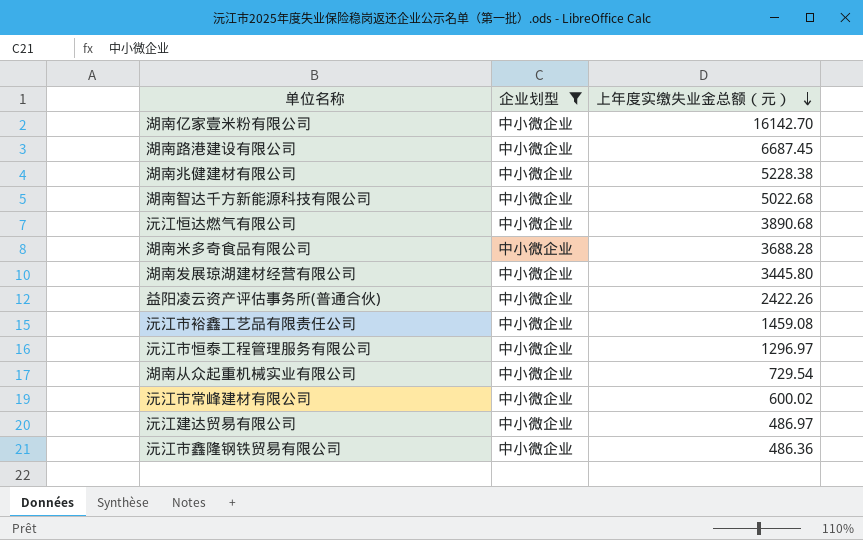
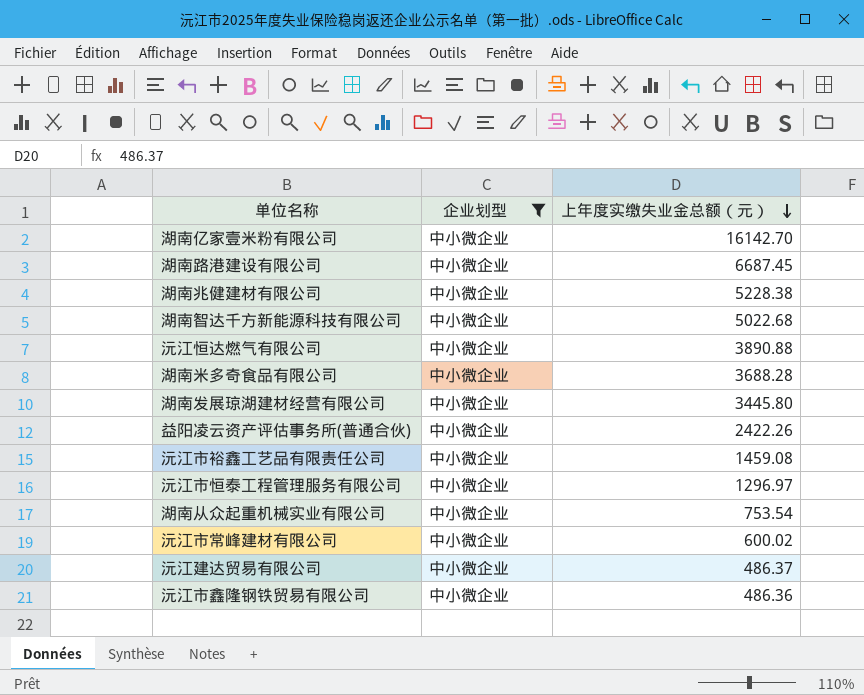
沅江恒达燃气有限公司 | 上年度实缴失业金总额（元）: 3890.68 -> 3890.88
湖南从众起重机械实业有限公司 | 上年度实缴失业金总额（元）: 729.54 -> 753.54
沅江建达贸易有限公司 | 上年度实缴失业金总额（元）: 486.97 -> 486.37

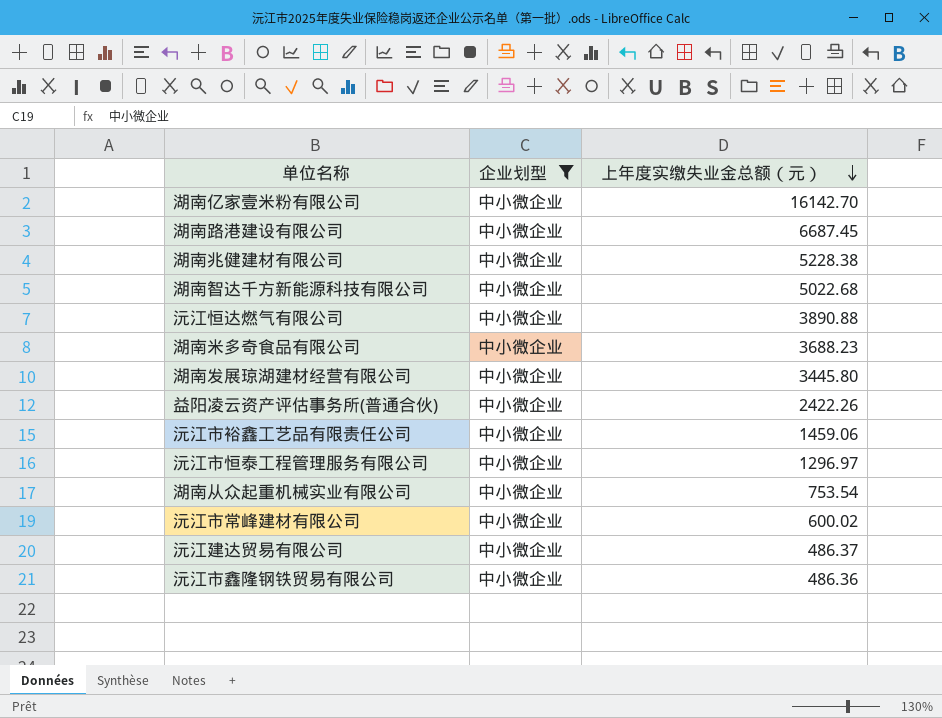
湖南米多奇食品有限公司 | 上年度实缴失业金总额（元）: 3688.28 -> 3688.23
沅江市裕鑫工艺品有限责任公司 | 上年度实缴失业金总额（元）: 1459.08 -> 1459.06

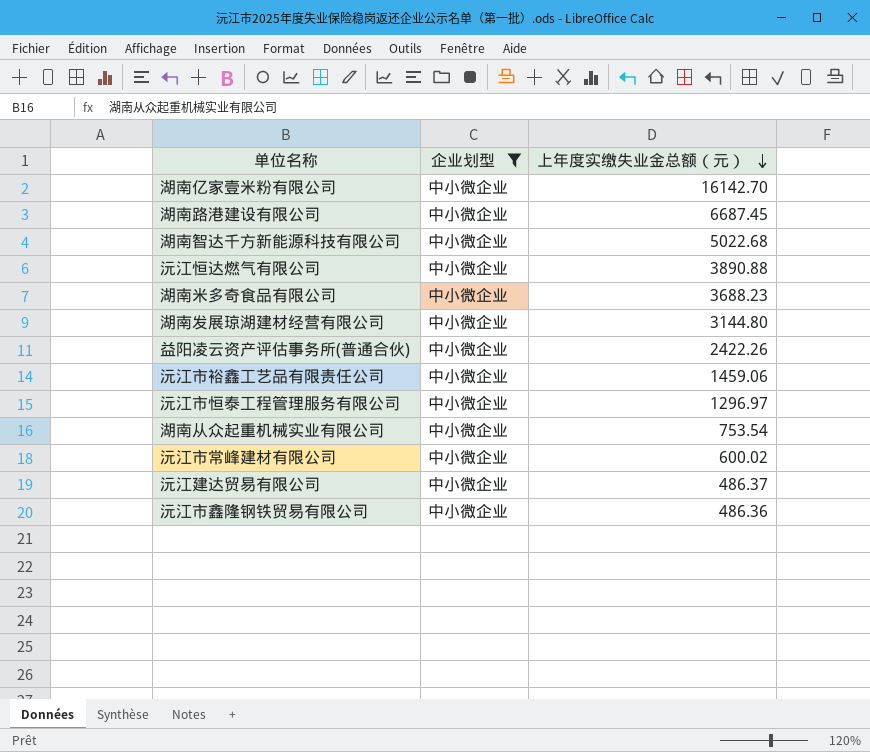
row 湖南兆健建材有限公司: 中小微企业 | 5228.38 -> none
湖南发展琼湖建材经营有限公司 | 上年度实缴失业金总额（元）: 3445.80 -> 3144.80

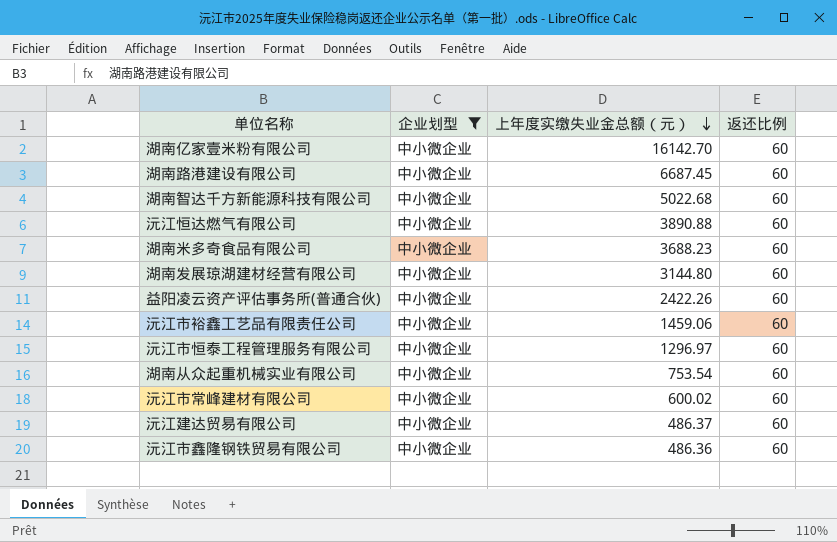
column 返还比例 | position: none -> 4

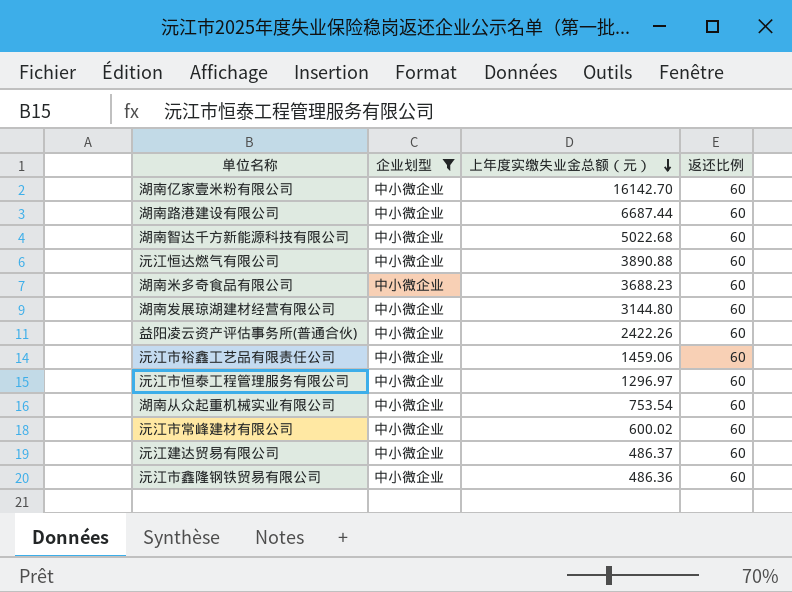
湖南路港建设有限公司 | 上年度实缴失业金总额（元）: 6687.45 -> 6687.44

